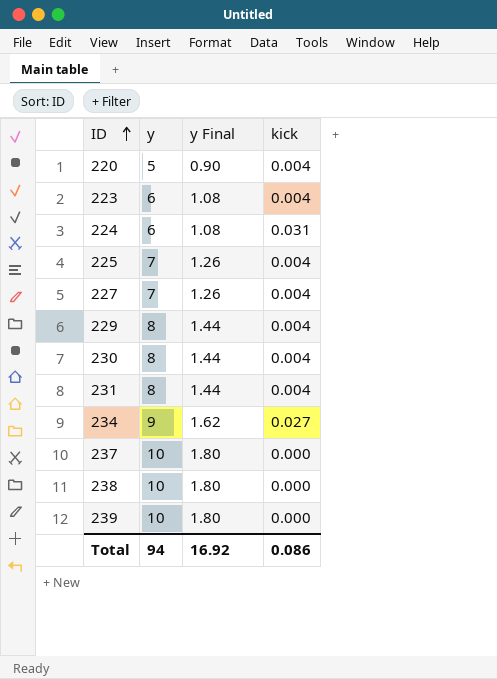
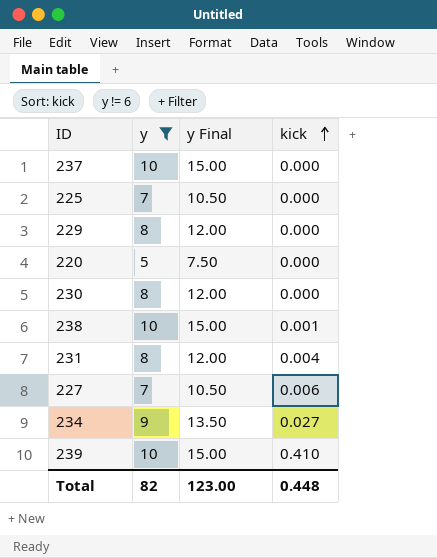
filter: none -> y != 6
row order: ID ascending -> kick ascending
column y Final | formula: [y] * 0.18 -> [y] * 1.5
225 | kick: 0.004 -> 0.000
229 | kick: 0.004 -> 0.000
220 | kick: 0.004 -> 0.000
230 | kick: 0.004 -> 0.000
238 | kick: 0.000 -> 0.001
227 | kick: 0.004 -> 0.006
239 | kick: 0.000 -> 0.410
Total | y: 94 -> 82
Total | y Final: 16.92 -> 123.00
Total | kick: 0.086 -> 0.448

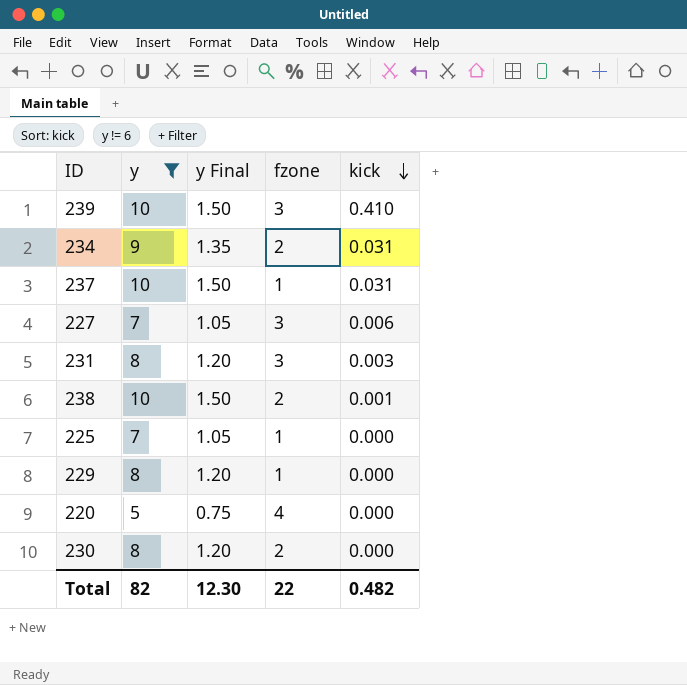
row order: kick ascending -> kick descending
column y Final | formula: [y] * 1.5 -> [y] * 0.15
column fzone | position: none -> 4
234 | kick: 0.027 -> 0.031
237 | kick: 0.000 -> 0.031
231 | kick: 0.004 -> 0.003
Total | y Final: 123.00 -> 12.30
Total | kick: 0.448 -> 0.482

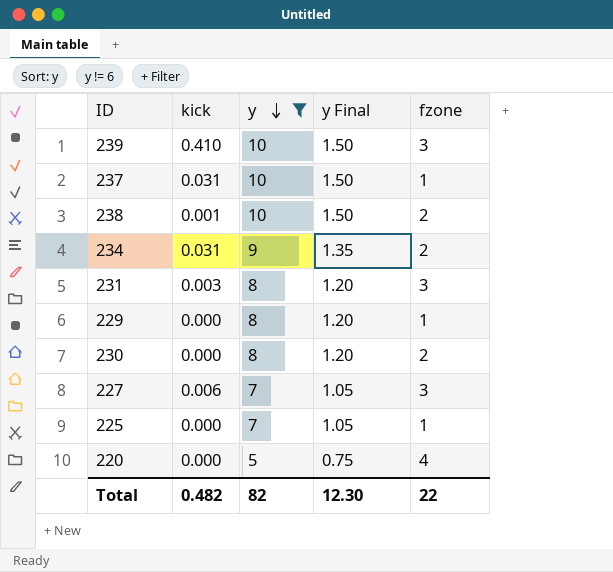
row order: kick descending -> y descending
column kick | position: 5 -> 2

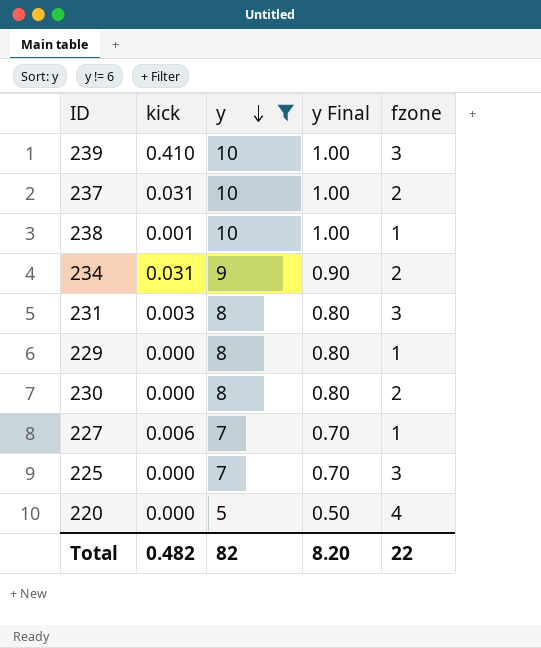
column y Final | formula: [y] * 0.15 -> [y] * 0.1
237 | fzone: 1 -> 2
238 | fzone: 2 -> 1
227 | fzone: 3 -> 1
225 | fzone: 1 -> 3
Total | y Final: 12.30 -> 8.20

